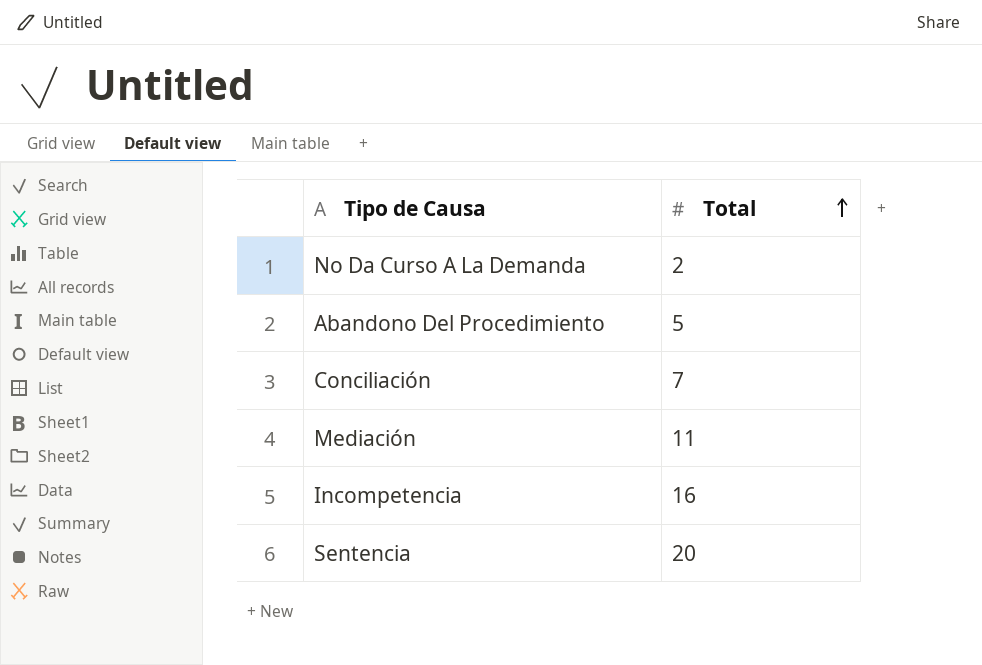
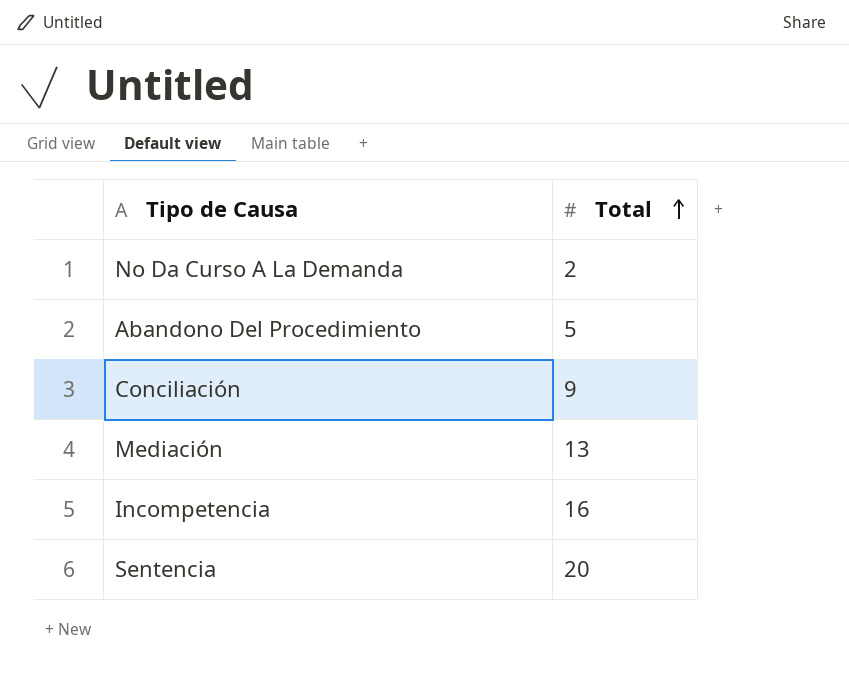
Conciliación | Total: 7 -> 9
Mediación | Total: 11 -> 13

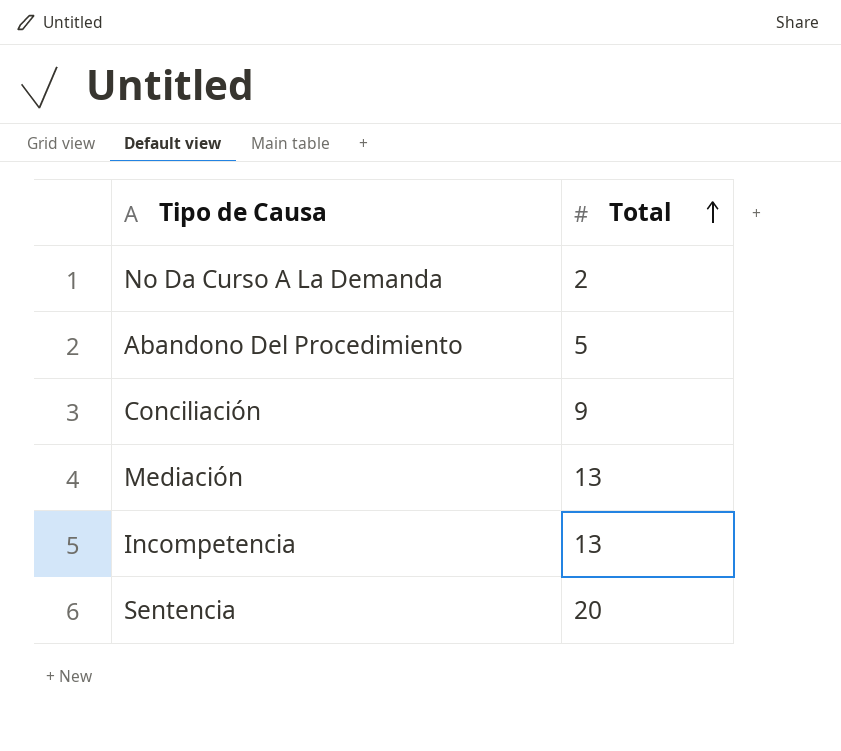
Incompetencia | Total: 16 -> 13

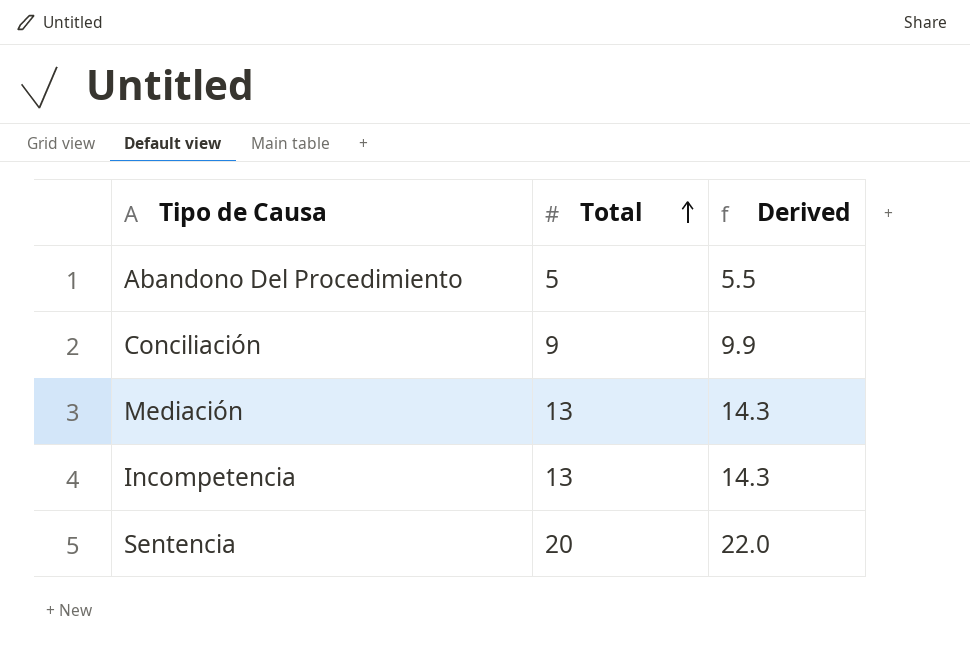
column Derived | formula: none -> [Total] * 1.1
row No Da Curso A La Demanda: 2 -> none

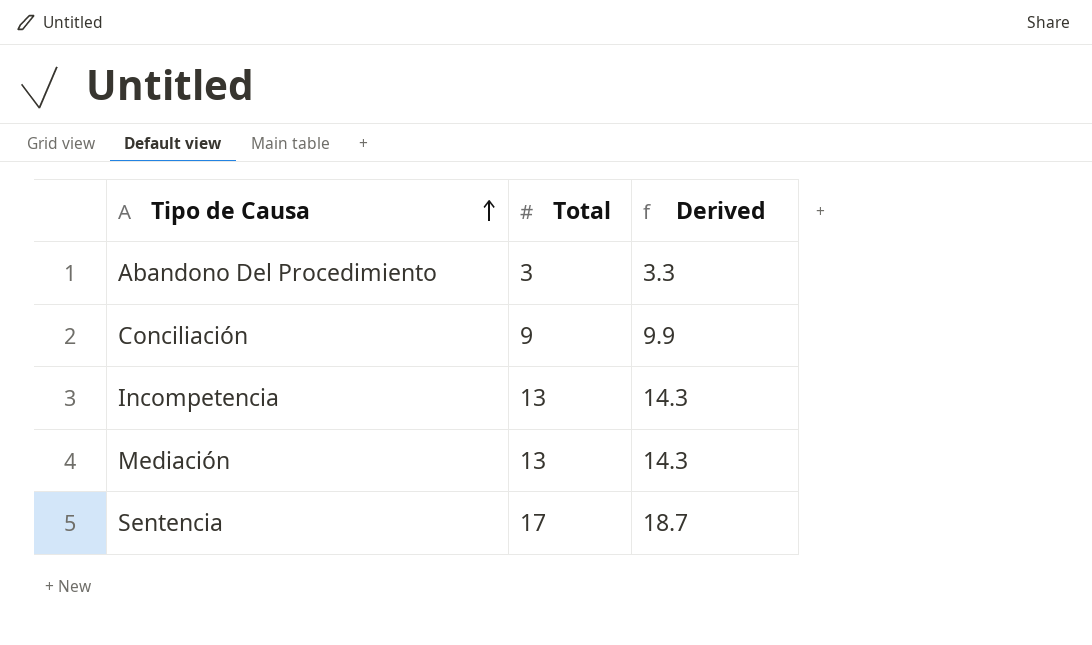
row order: Total ascending -> Tipo de Causa ascending
Abandono Del Procedimiento | Total: 5 -> 3
Abandono Del Procedimiento | Derived: 5.5 -> 3.3
Sentencia | Total: 20 -> 17
Sentencia | Derived: 22.0 -> 18.7

